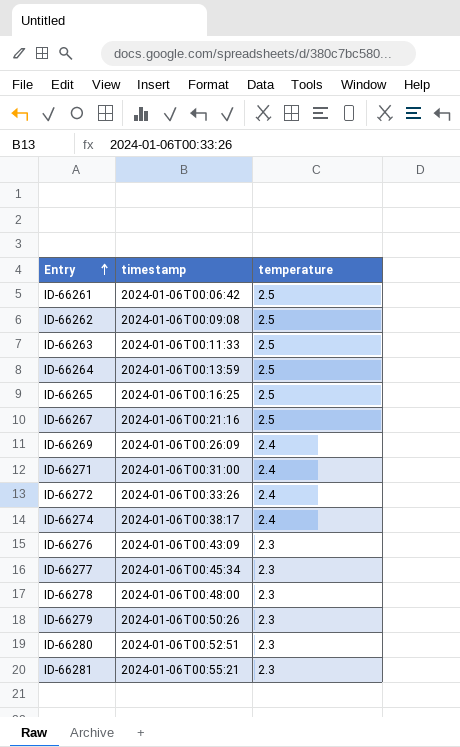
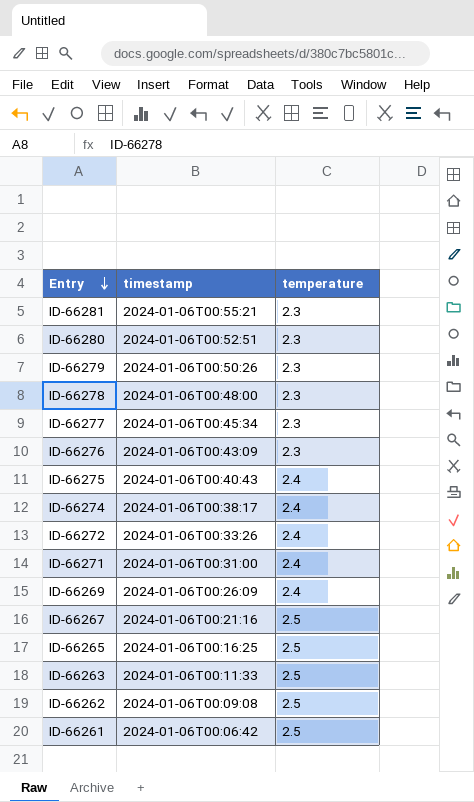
row order: Entry ascending -> Entry descending
row ID-66264: 2024-01-06T00:13:59 | 2.5 -> none
row ID-66275: none -> 2024-01-06T00:40:43 | 2.4

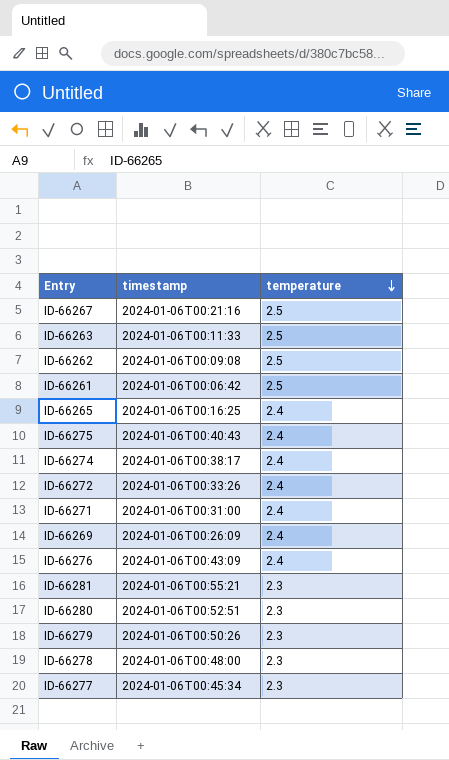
row order: Entry descending -> temperature descending
ID-66265 | temperature: 2.5 -> 2.4
ID-66276 | temperature: 2.3 -> 2.4

